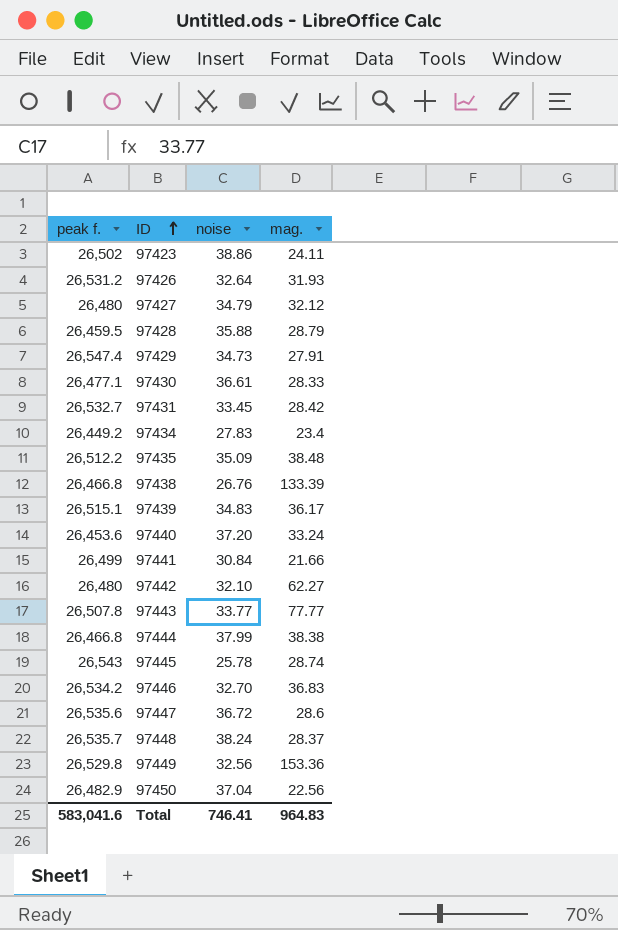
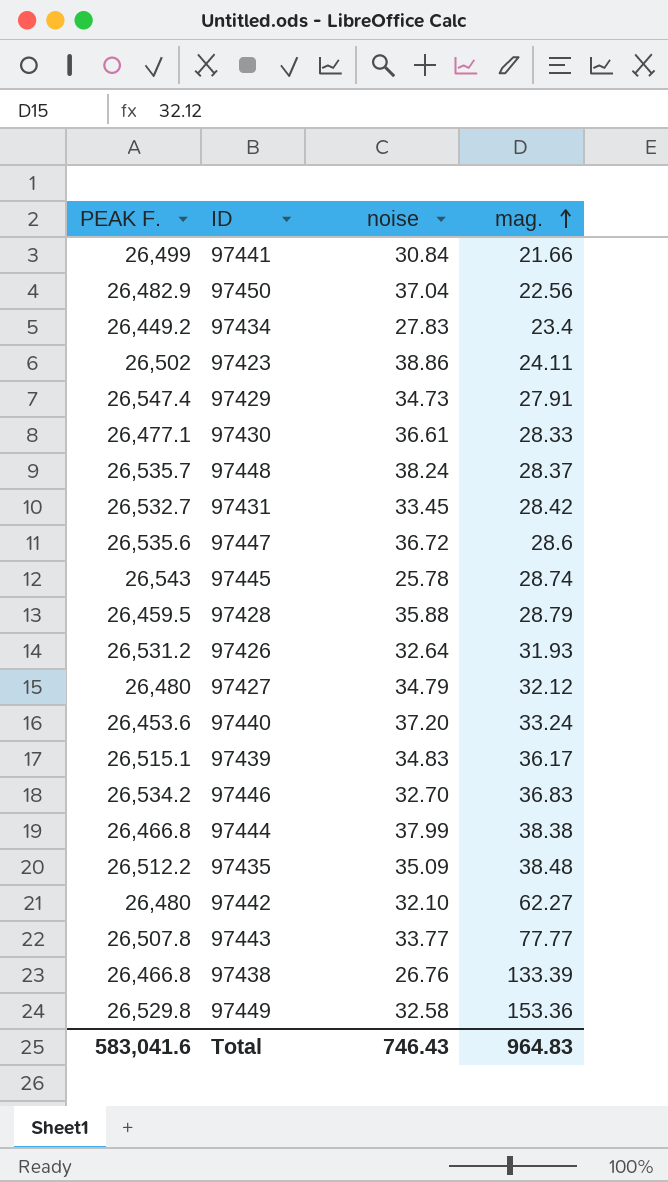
row order: ID ascending -> mag. ascending
column name: peak f. -> PEAK F.
97449 | noise: 32.56 -> 32.58
Total | noise: 746.41 -> 746.43

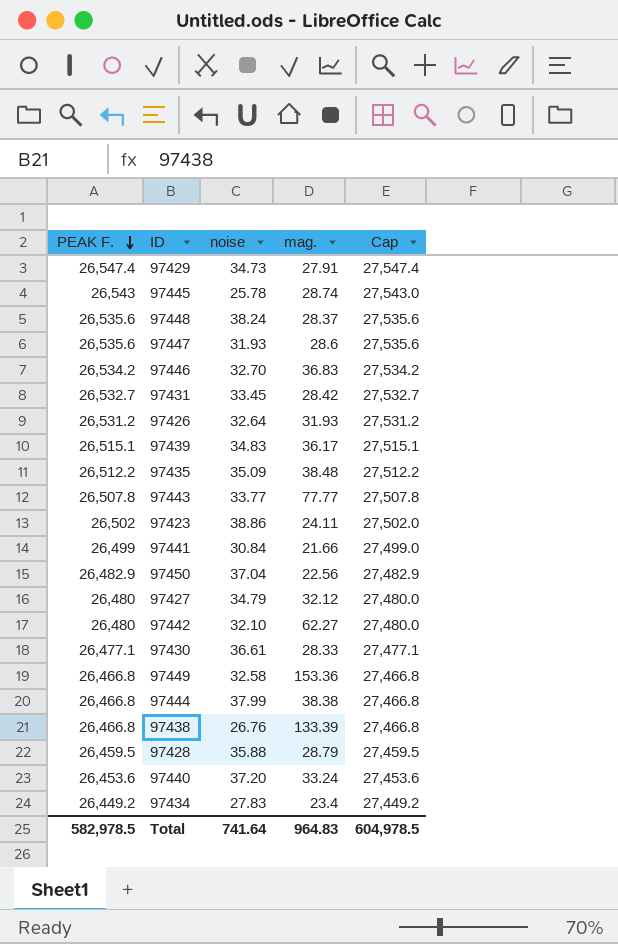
row order: mag. ascending -> PEAK F. descending
column Cap | formula: none -> [PEAK F.] + 1000
97448 | PEAK F.: 26,535.7 -> 26,535.6
97447 | noise: 36.72 -> 31.93
97449 | PEAK F.: 26,529.8 -> 26,466.8
Total | PEAK F.: 583,041.6 -> 582,978.5
Total | noise: 746.43 -> 741.64

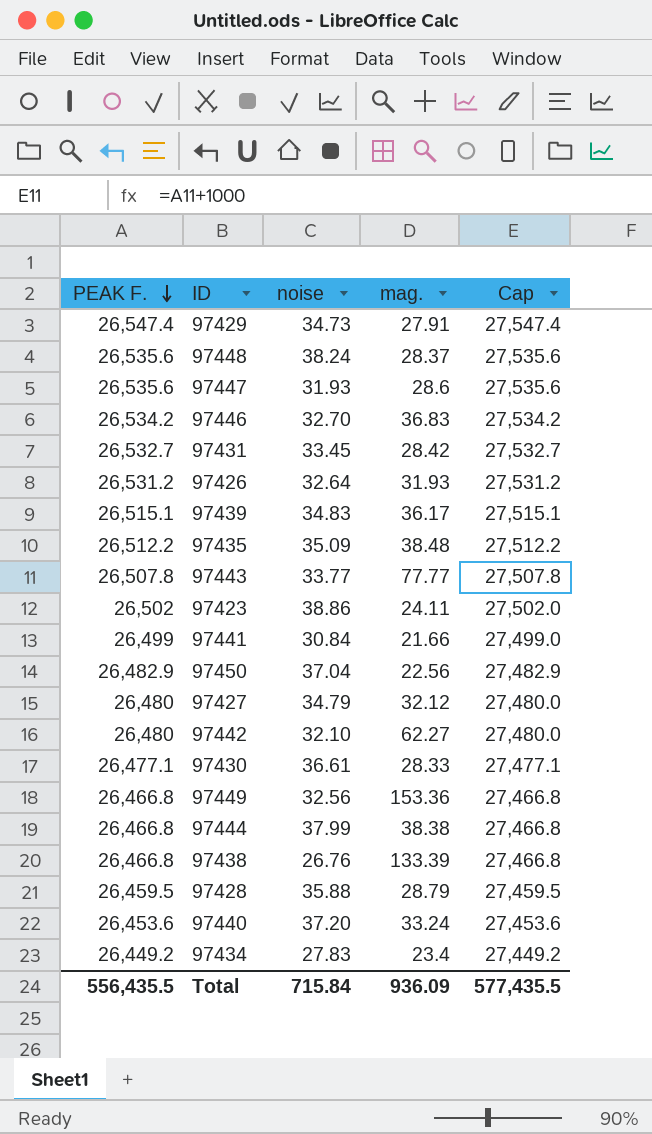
row 97445: 26,543 | 25.78 | 28.74 | 27,543.0 -> none
97449 | noise: 32.58 -> 32.56
Total | PEAK F.: 582,978.5 -> 556,435.5
Total | noise: 741.64 -> 715.84
Total | mag.: 964.83 -> 936.09
Total | Cap: 604,978.5 -> 577,435.5

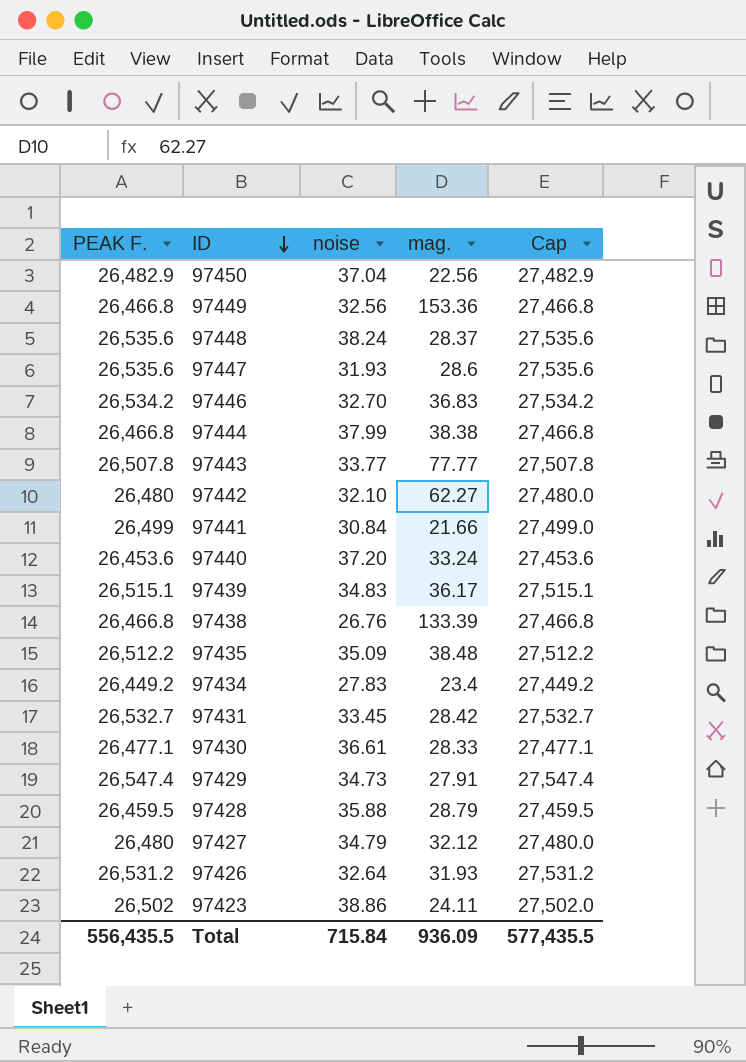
row order: PEAK F. descending -> ID descending

